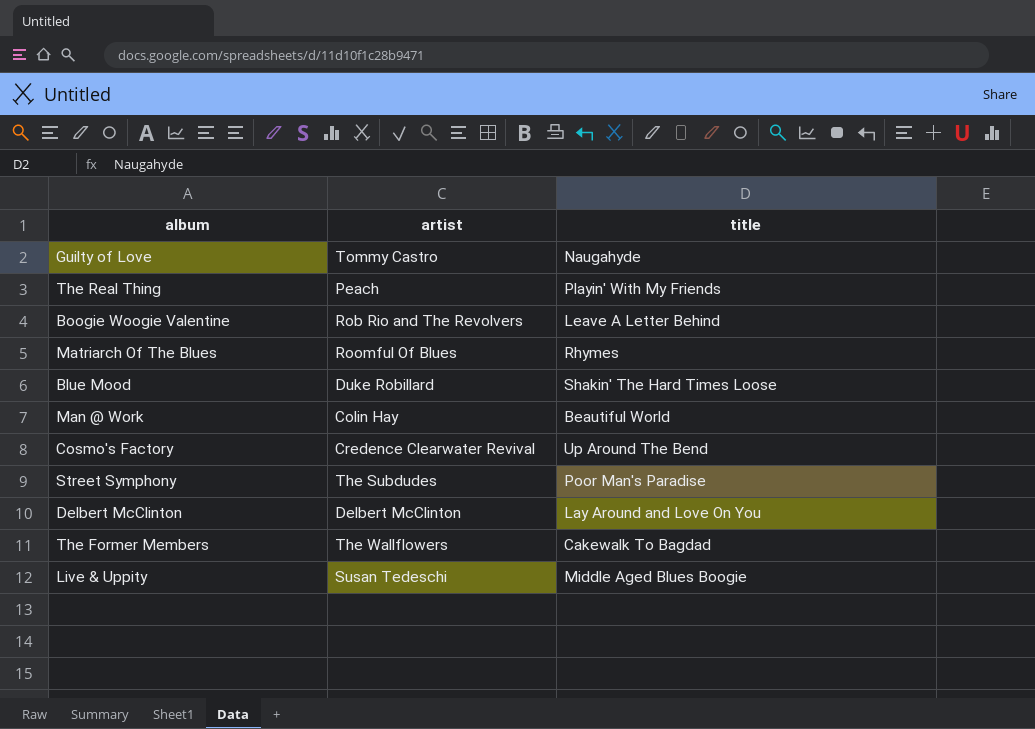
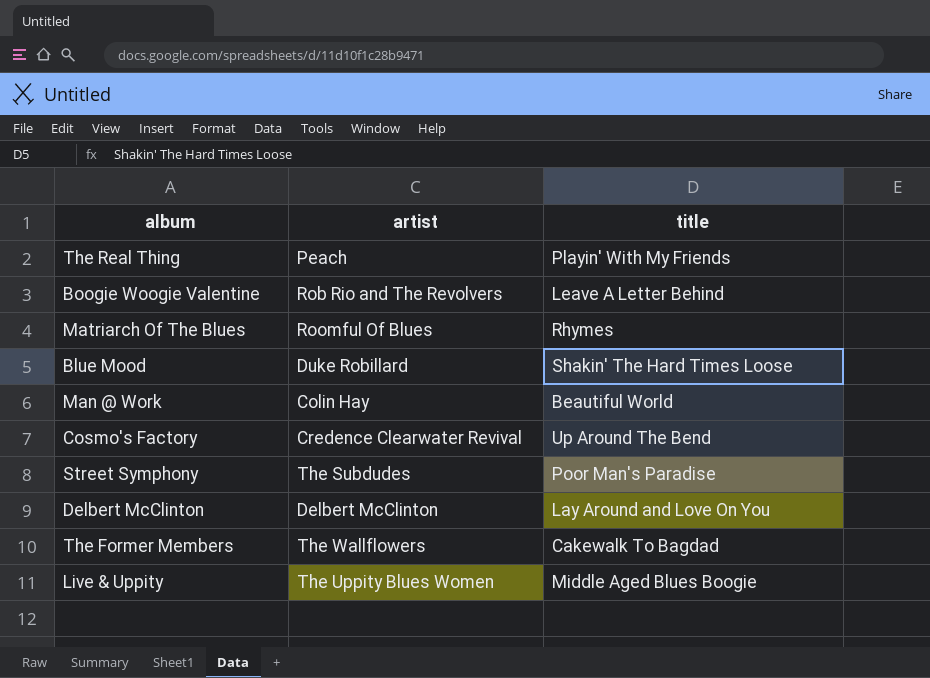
row Guilty of Love: Tommy Castro | Naugahyde -> none
Live & Uppity | artist: Susan Tedeschi -> The Uppity Blues Women

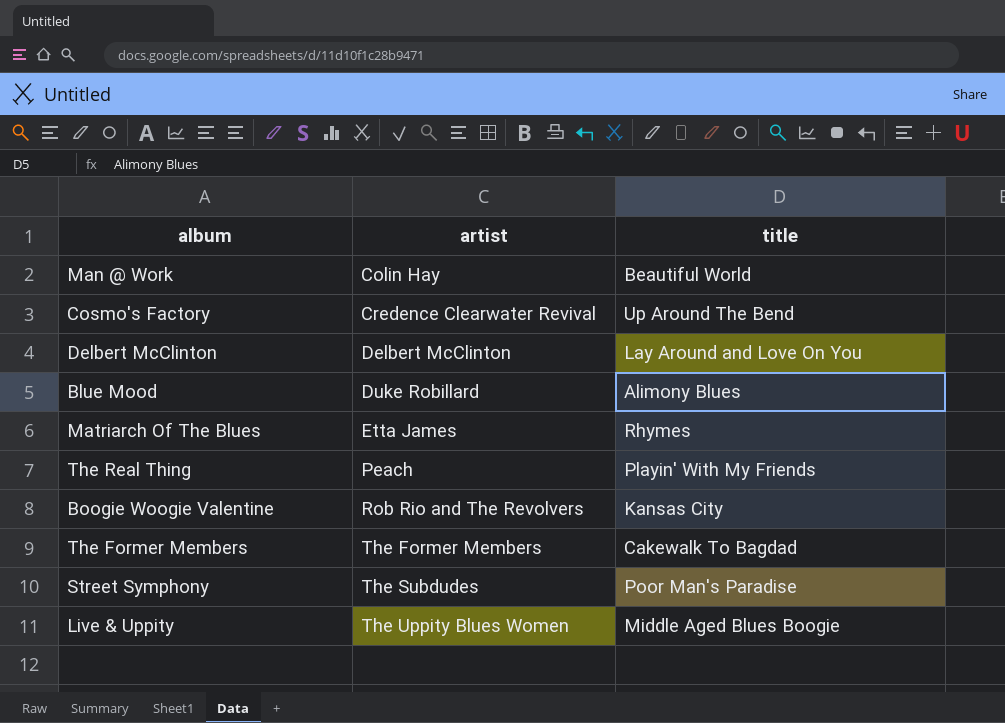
row order: none -> artist ascending
Blue Mood | title: Shakin' The Hard Times Loose -> Alimony Blues
Matriarch Of The Blues | artist: Roomful Of Blues -> Etta James
Boogie Woogie Valentine | title: Leave A Letter Behind -> Kansas City
The Former Members | artist: The Wallflowers -> The Former Members

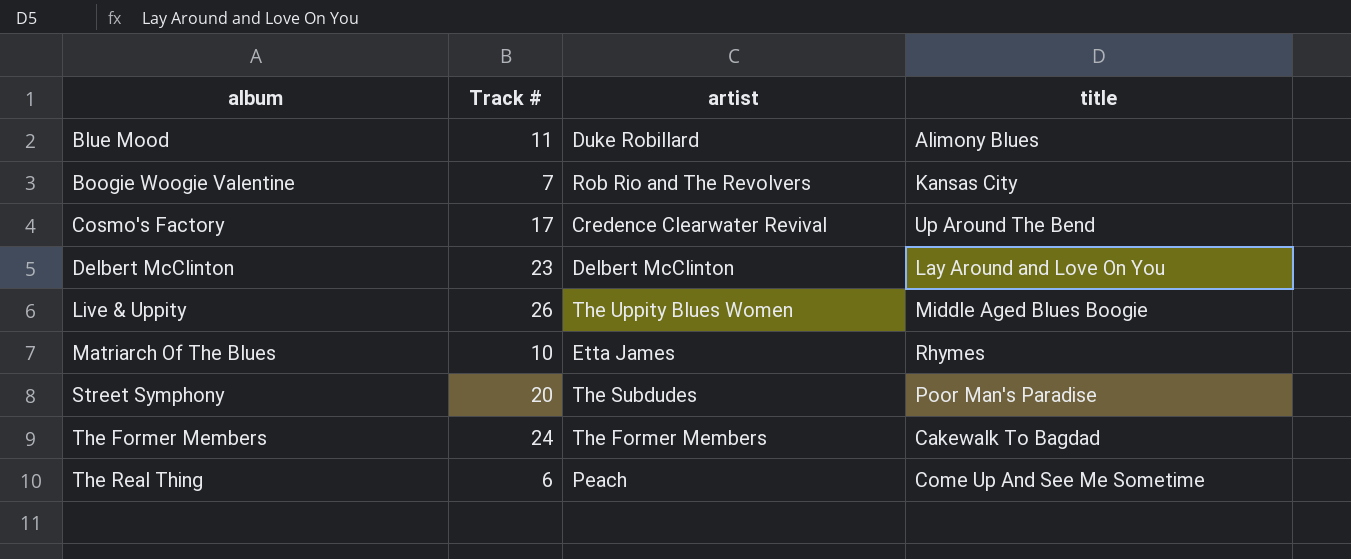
row order: artist ascending -> album ascending
column Track # | position: none -> 2
row Man @ Work: Colin Hay | Beautiful World -> none
The Real Thing | title: Playin' With My Friends -> Come Up And See Me Sometime

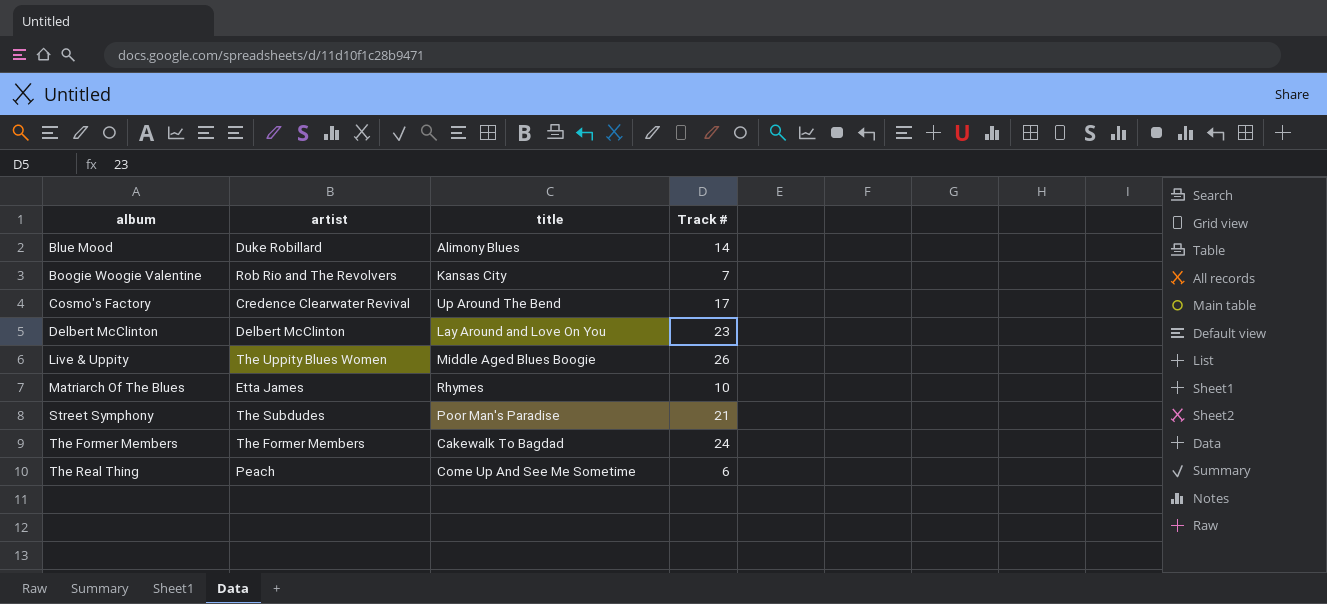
column Track # | position: 2 -> 4
Blue Mood | Track #: 11 -> 14
Street Symphony | Track #: 20 -> 21

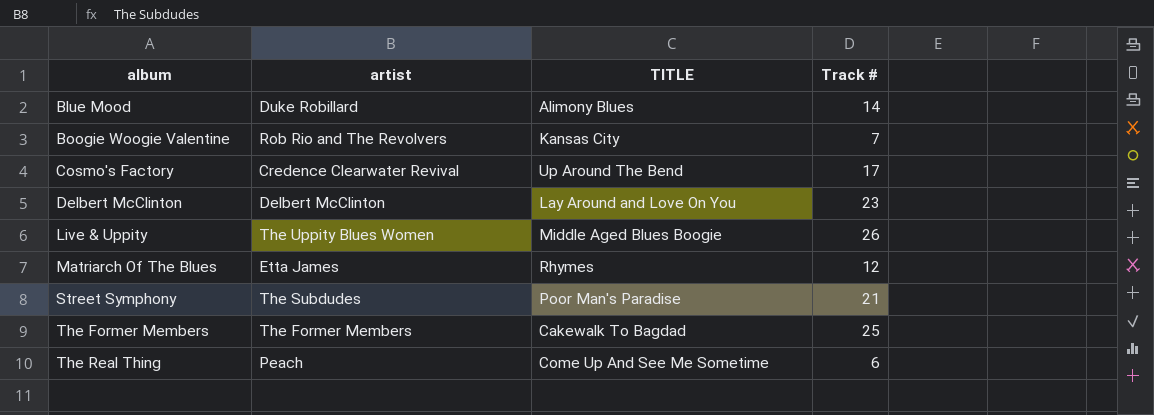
column name: title -> TITLE
Matriarch Of The Blues | Track #: 10 -> 12
The Former Members | Track #: 24 -> 25

